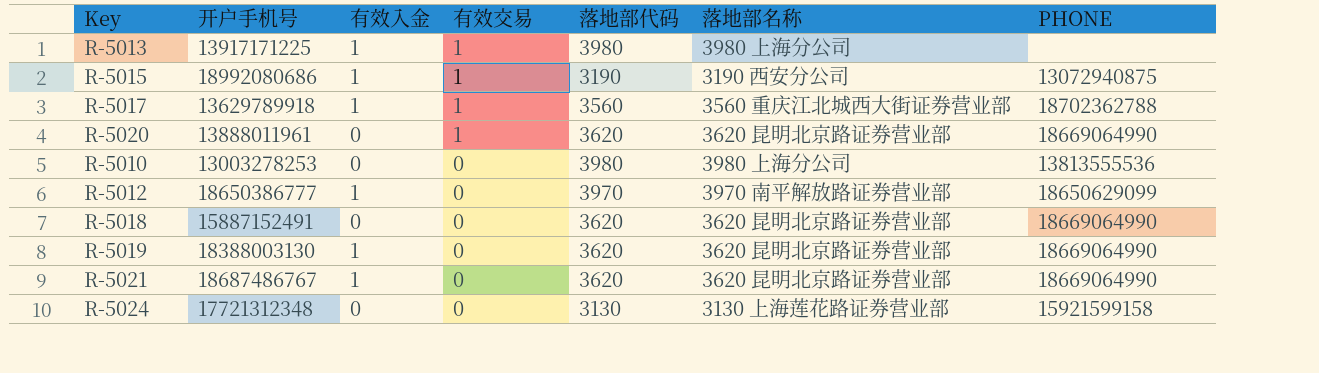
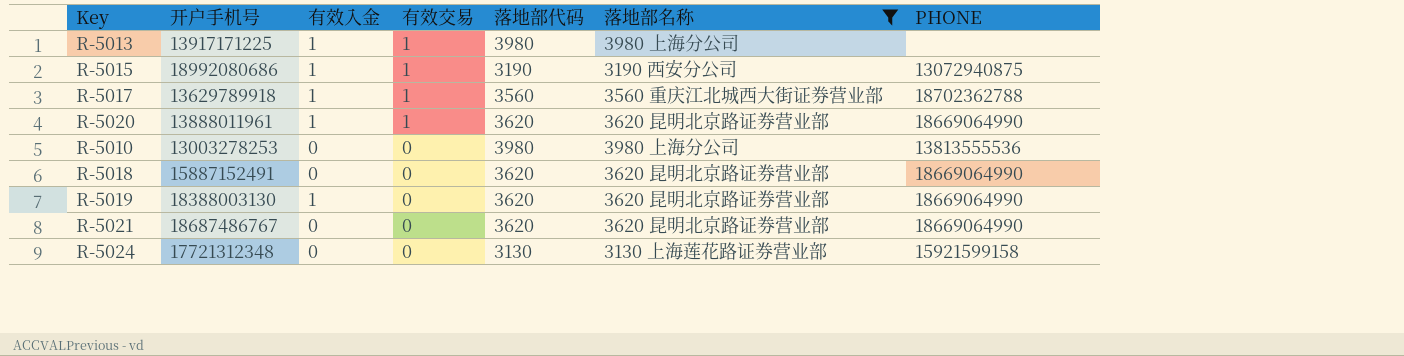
filter: none -> 落地部名称 != 3970 南平解放路证券营业部
R-5020 | 有效入金: 0 -> 1
R-5021 | 有效入金: 1 -> 0

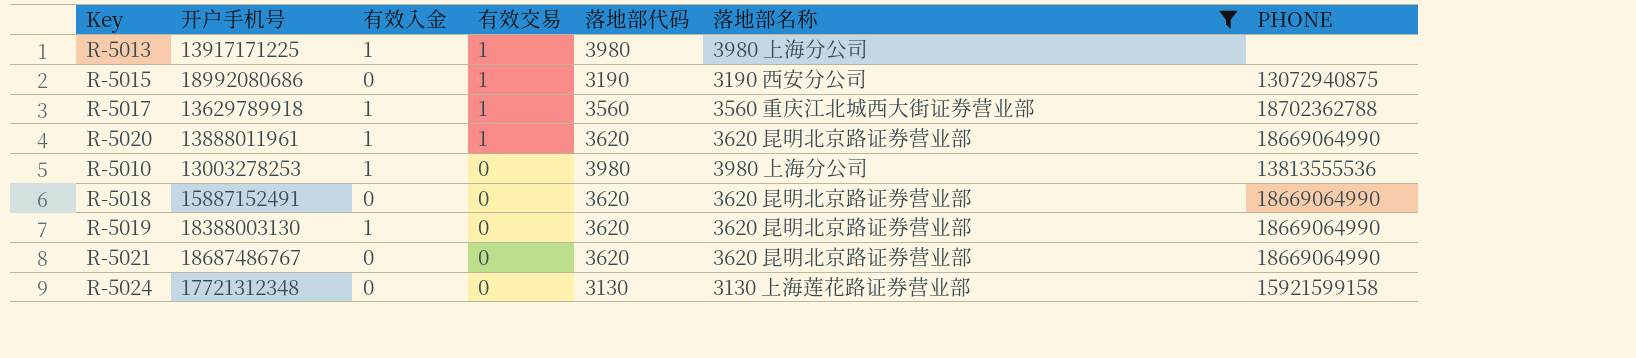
R-5015 | 有效入金: 1 -> 0
R-5010 | 有效入金: 0 -> 1

